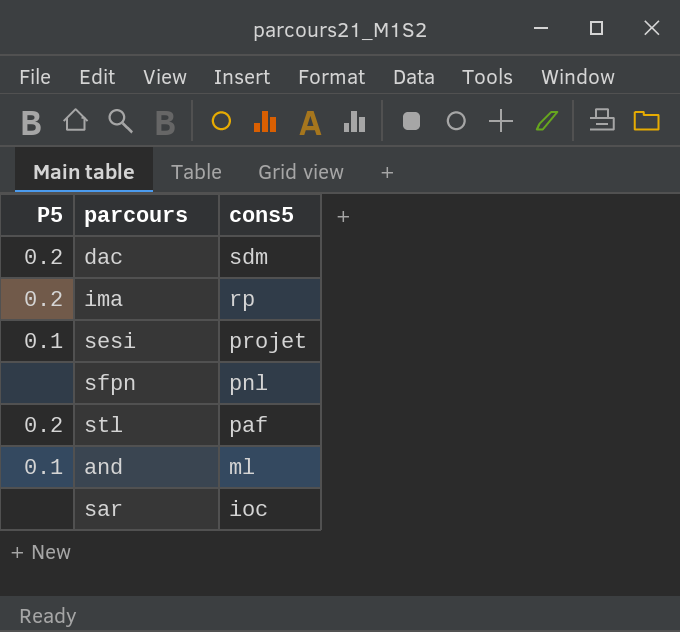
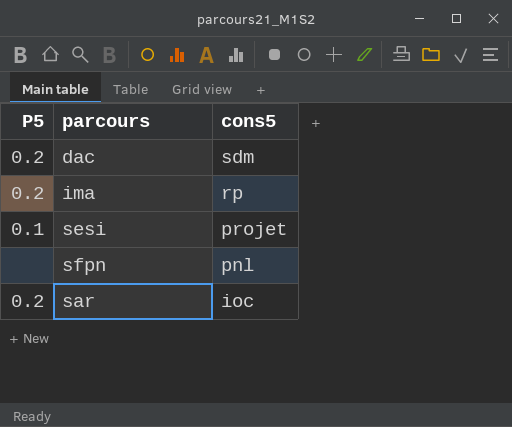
row stl: 0.2 | paf -> none
row and: 0.1 | ml -> none
sar | P5: none -> 0.2

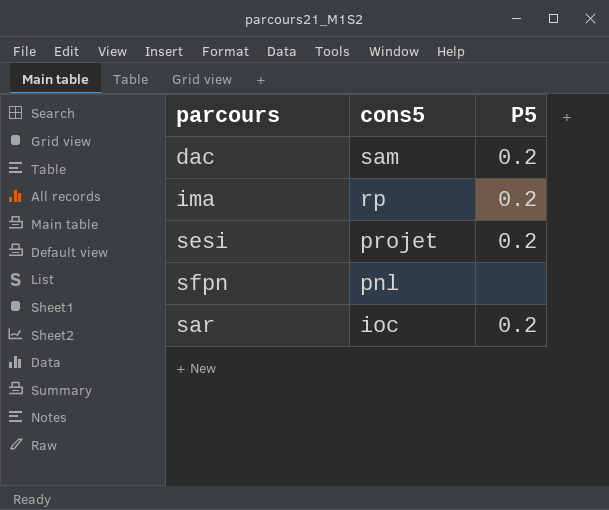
column P5 | position: 1 -> 3
dac | cons5: sdm -> sam
sesi | P5: 0.1 -> 0.2

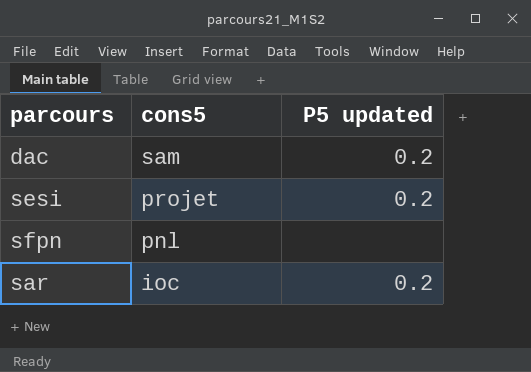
column name: P5 -> P5 updated
row ima: rp | 0.2 -> none

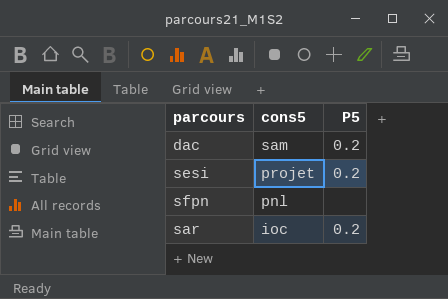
column name: P5 updated -> P5

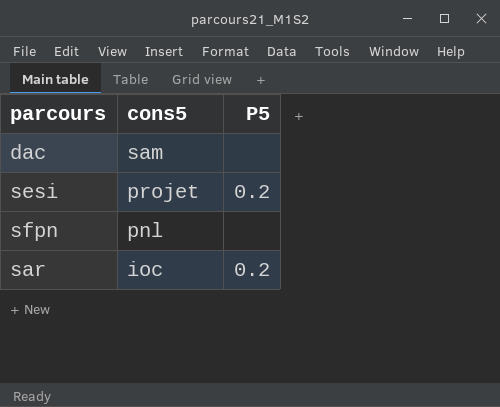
dac | P5: 0.2 -> none

